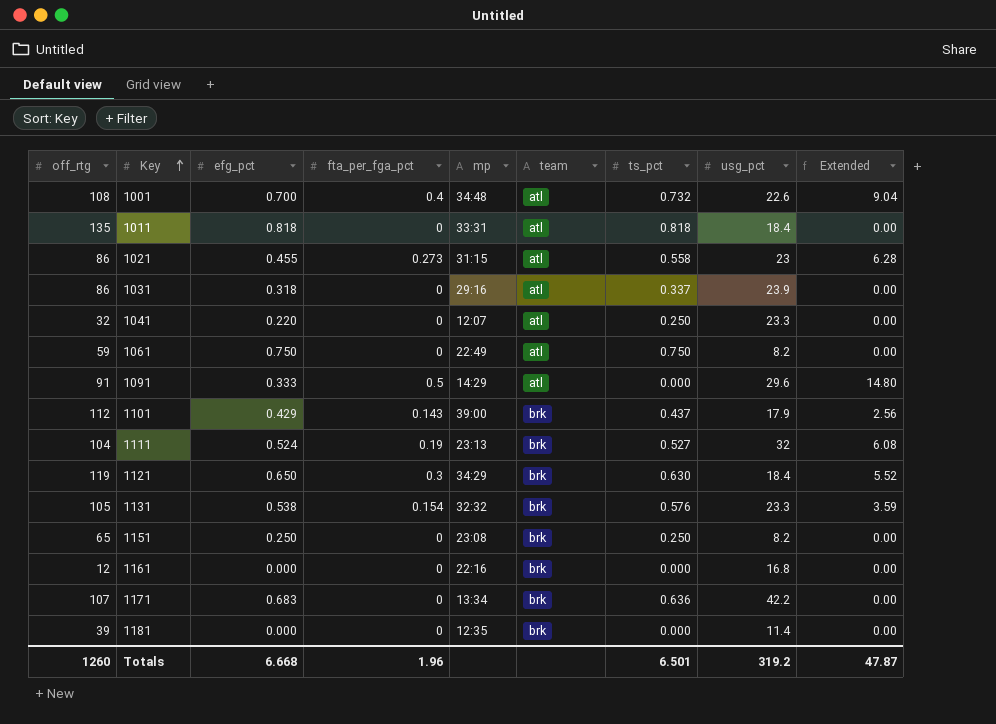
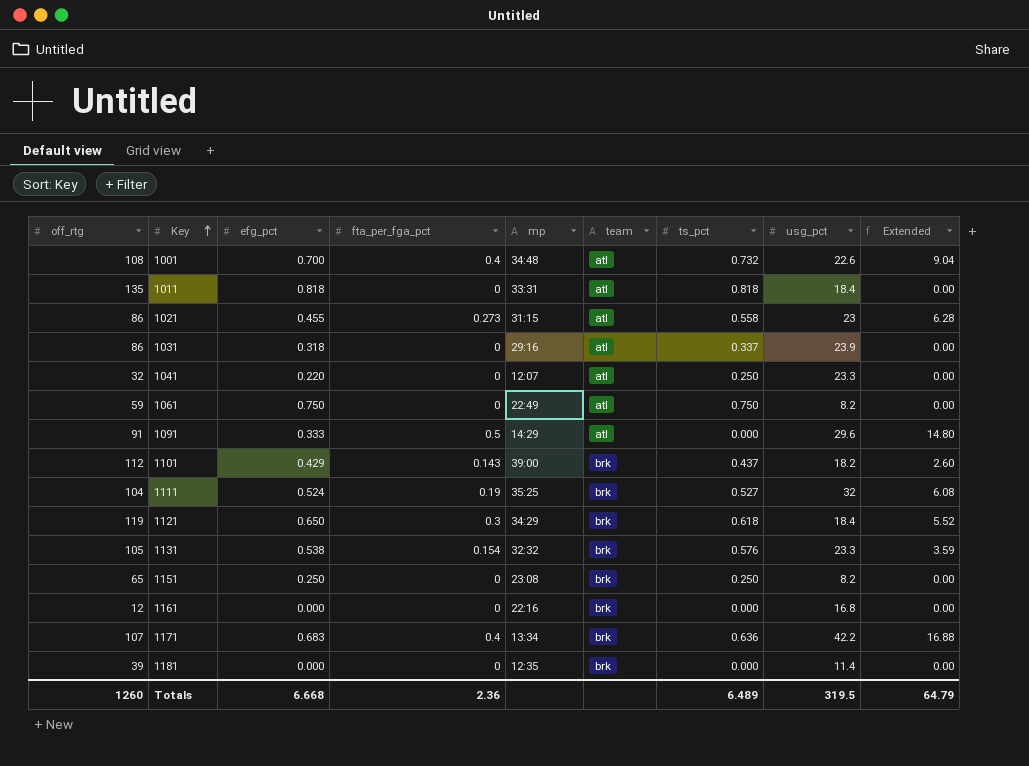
1101 | usg_pct: 17.9 -> 18.2
1101 | Extended: 2.56 -> 2.60
1111 | mp: 23:13 -> 35:25
1121 | ts_pct: 0.630 -> 0.618
1171 | fta_per_fga_pct: 0 -> 0.4
1171 | Extended: 0.00 -> 16.88
Totals | fta_per_fga_pct: 1.96 -> 2.36
Totals | ts_pct: 6.501 -> 6.489
Totals | usg_pct: 319.2 -> 319.5
Totals | Extended: 47.87 -> 64.79

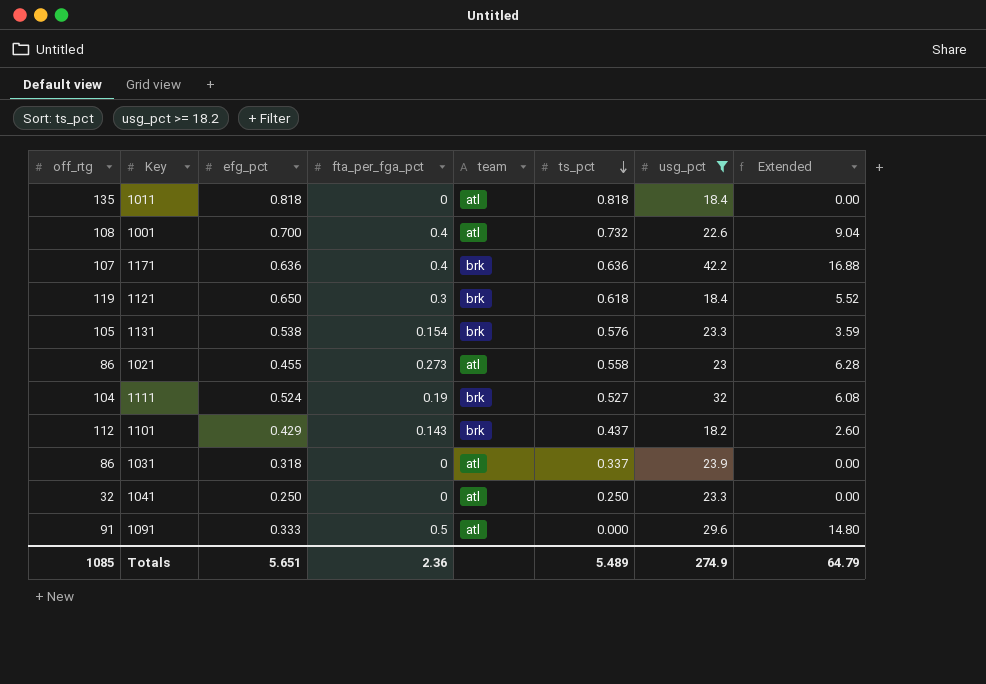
filter: none -> usg_pct >= 18.2
row order: Key ascending -> ts_pct descending
column mp | position: 5 -> none
1171 | efg_pct: 0.683 -> 0.636
1041 | efg_pct: 0.220 -> 0.250
Totals | off_rtg: 1260 -> 1085
Totals | efg_pct: 6.668 -> 5.651
Totals | ts_pct: 6.489 -> 5.489
Totals | usg_pct: 319.5 -> 274.9

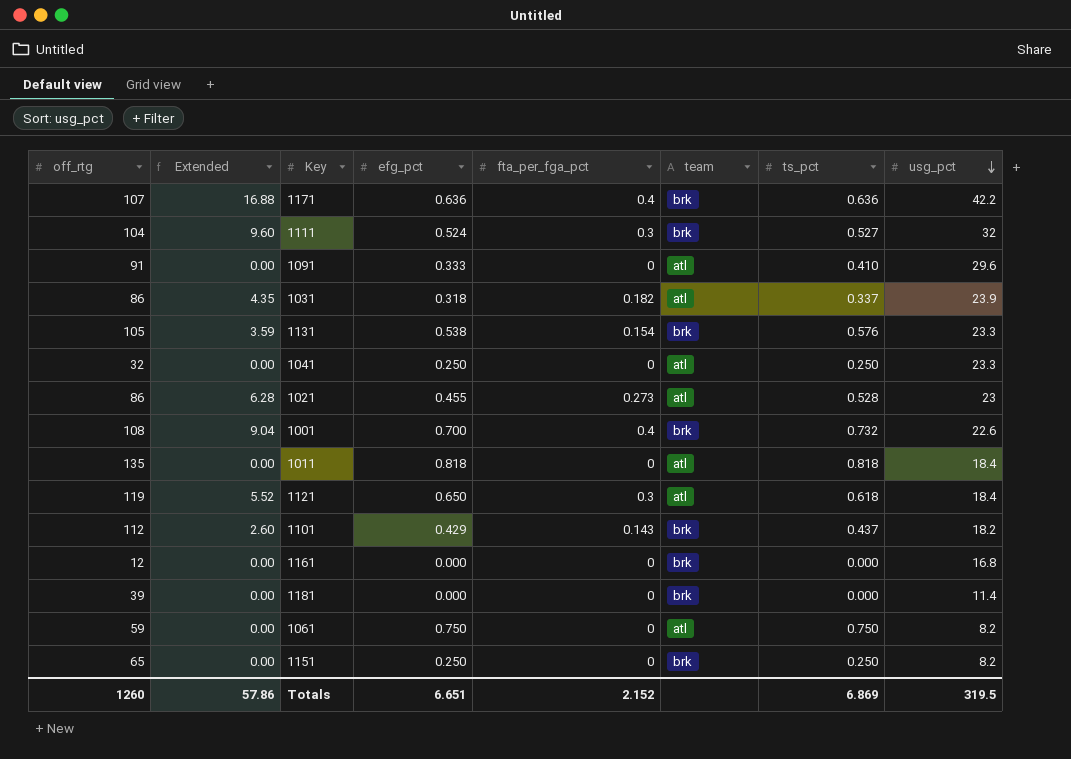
filter: usg_pct >= 18.2 -> none
row order: ts_pct descending -> usg_pct descending
column Extended | position: 8 -> 2
1111 | Extended: 6.08 -> 9.60
1111 | fta_per_fga_pct: 0.19 -> 0.3
1091 | Extended: 14.80 -> 0.00
1091 | fta_per_fga_pct: 0.5 -> 0
1091 | ts_pct: 0.000 -> 0.410
1031 | Extended: 0.00 -> 4.35
1031 | fta_per_fga_pct: 0 -> 0.182
1021 | ts_pct: 0.558 -> 0.528
1001 | team: atl -> brk
1121 | team: brk -> atl
Totals | off_rtg: 1085 -> 1260
Totals | Extended: 64.79 -> 57.86
Totals | efg_pct: 5.651 -> 6.651
Totals | fta_per_fga_pct: 2.36 -> 2.152
Totals | ts_pct: 5.489 -> 6.869
Totals | usg_pct: 274.9 -> 319.5

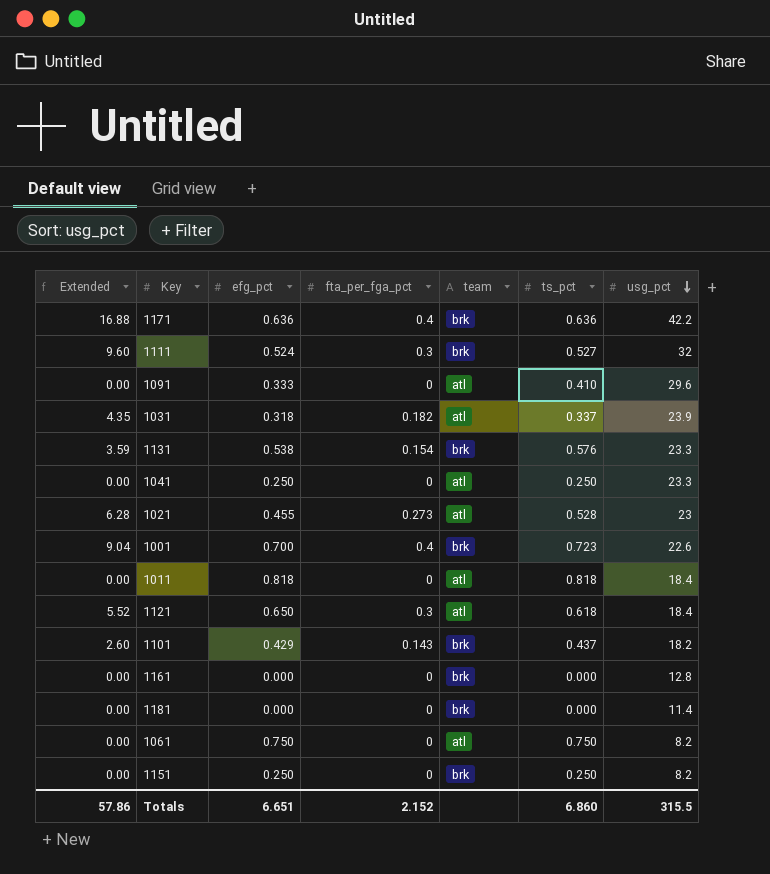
column off_rtg | position: 1 -> none
1001 | ts_pct: 0.732 -> 0.723
1161 | usg_pct: 16.8 -> 12.8
Totals | ts_pct: 6.869 -> 6.860
Totals | usg_pct: 319.5 -> 315.5

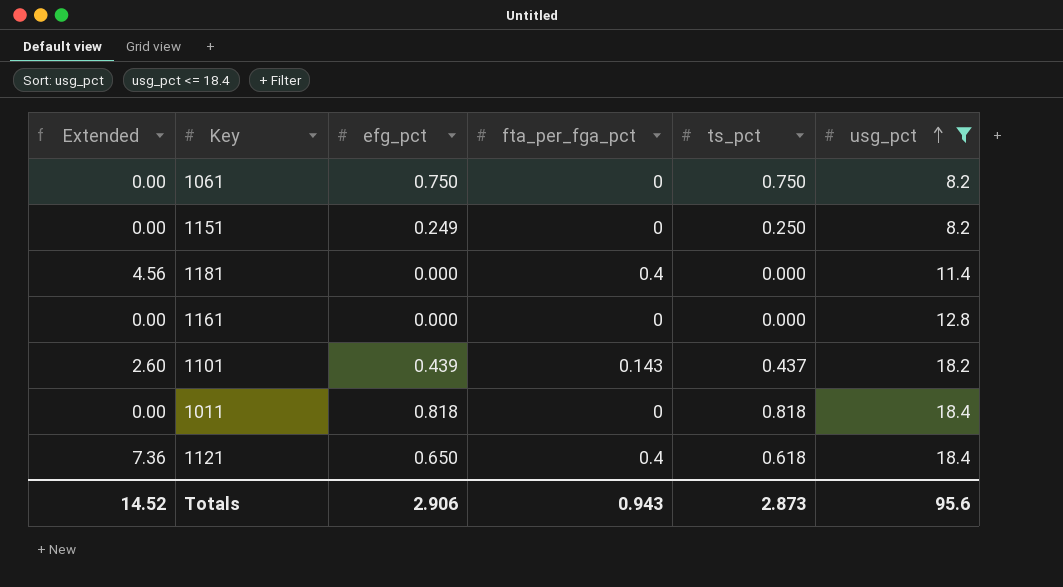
filter: none -> usg_pct <= 18.4
row order: usg_pct descending -> usg_pct ascending
column team | position: 5 -> none
1151 | efg_pct: 0.250 -> 0.249
1181 | Extended: 0.00 -> 4.56
1181 | fta_per_fga_pct: 0 -> 0.4
1101 | efg_pct: 0.429 -> 0.439
1121 | Extended: 5.52 -> 7.36
1121 | fta_per_fga_pct: 0.3 -> 0.4
Totals | Extended: 57.86 -> 14.52
Totals | efg_pct: 6.651 -> 2.906
Totals | fta_per_fga_pct: 2.152 -> 0.943
Totals | ts_pct: 6.860 -> 2.873
Totals | usg_pct: 315.5 -> 95.6

